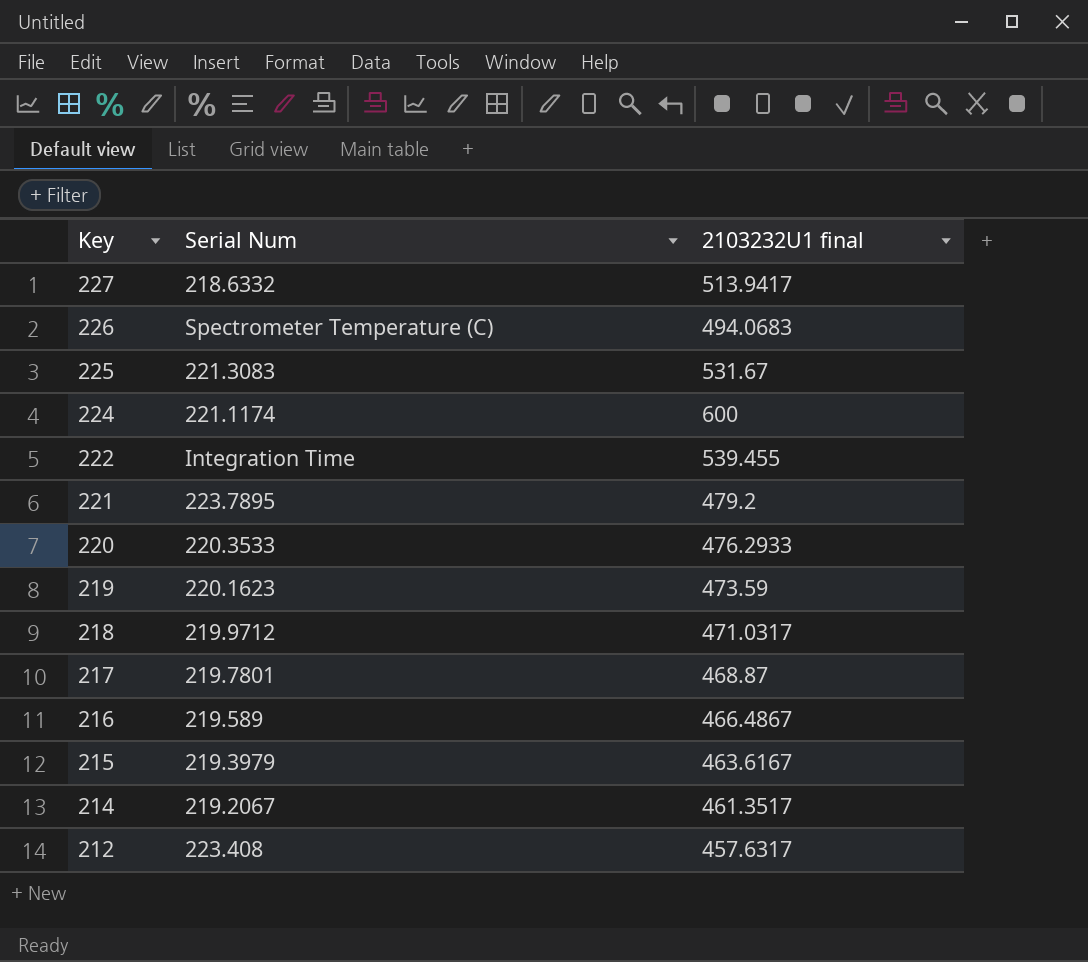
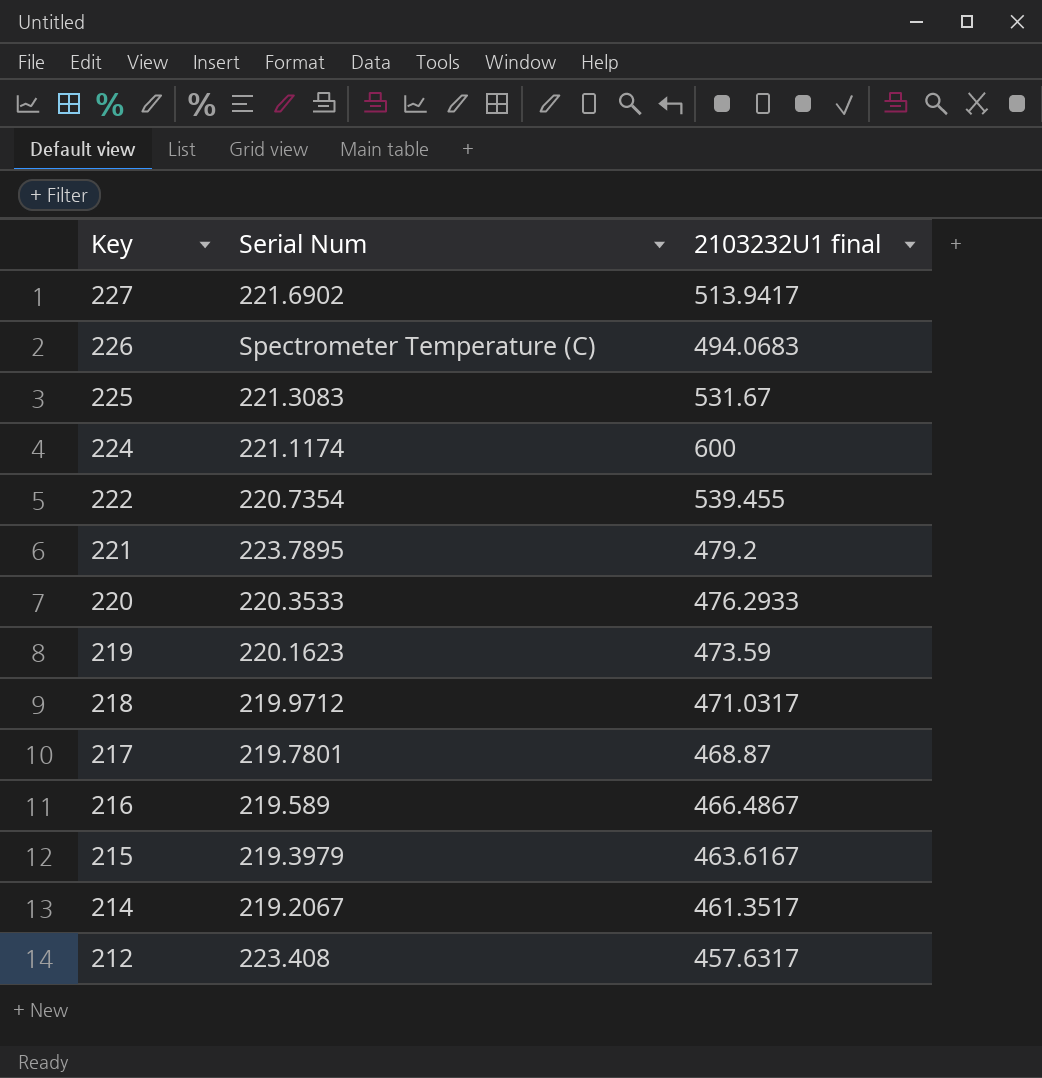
227 | Serial Num: 218.6332 -> 221.6902
222 | Serial Num: Integration Time -> 220.7354

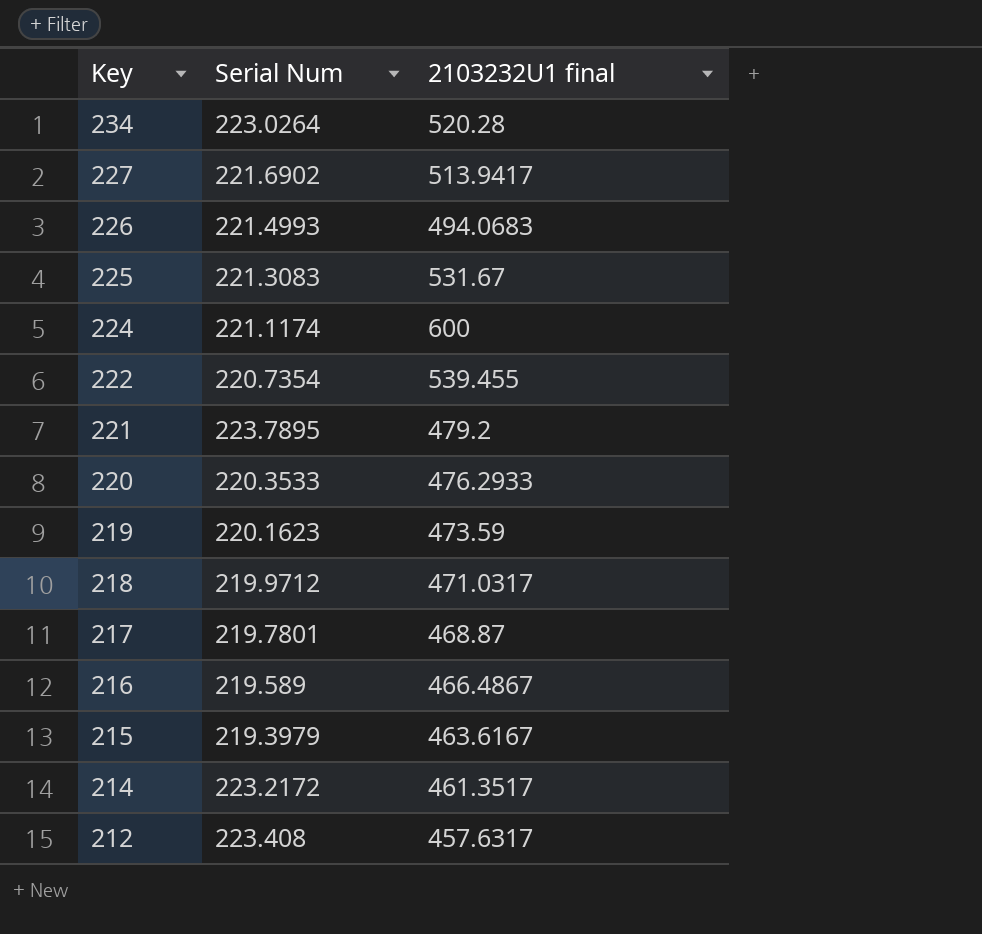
row 234: none -> 223.0264 | 520.28
226 | Serial Num: Spectrometer Temperature (C) -> 221.4993
214 | Serial Num: 219.2067 -> 223.2172

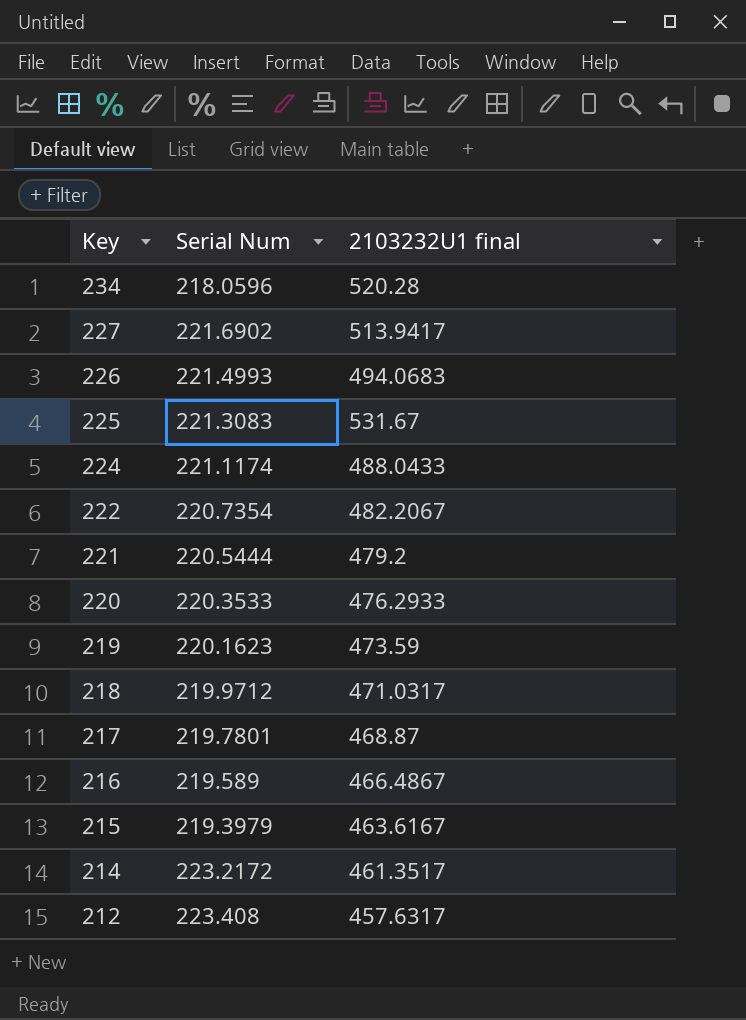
234 | Serial Num: 223.0264 -> 218.0596
224 | 2103232U1 final: 600 -> 488.0433
222 | 2103232U1 final: 539.455 -> 482.2067
221 | Serial Num: 223.7895 -> 220.5444

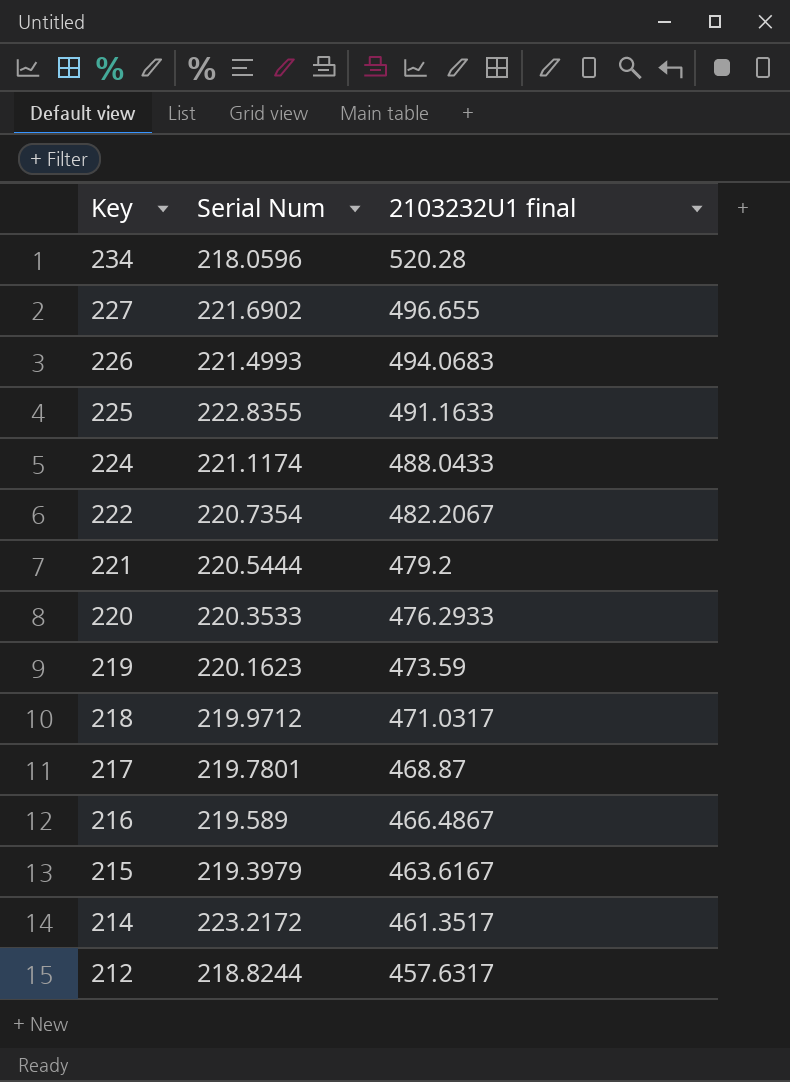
227 | 2103232U1 final: 513.9417 -> 496.655
225 | Serial Num: 221.3083 -> 222.8355
225 | 2103232U1 final: 531.67 -> 491.1633
212 | Serial Num: 223.408 -> 218.8244

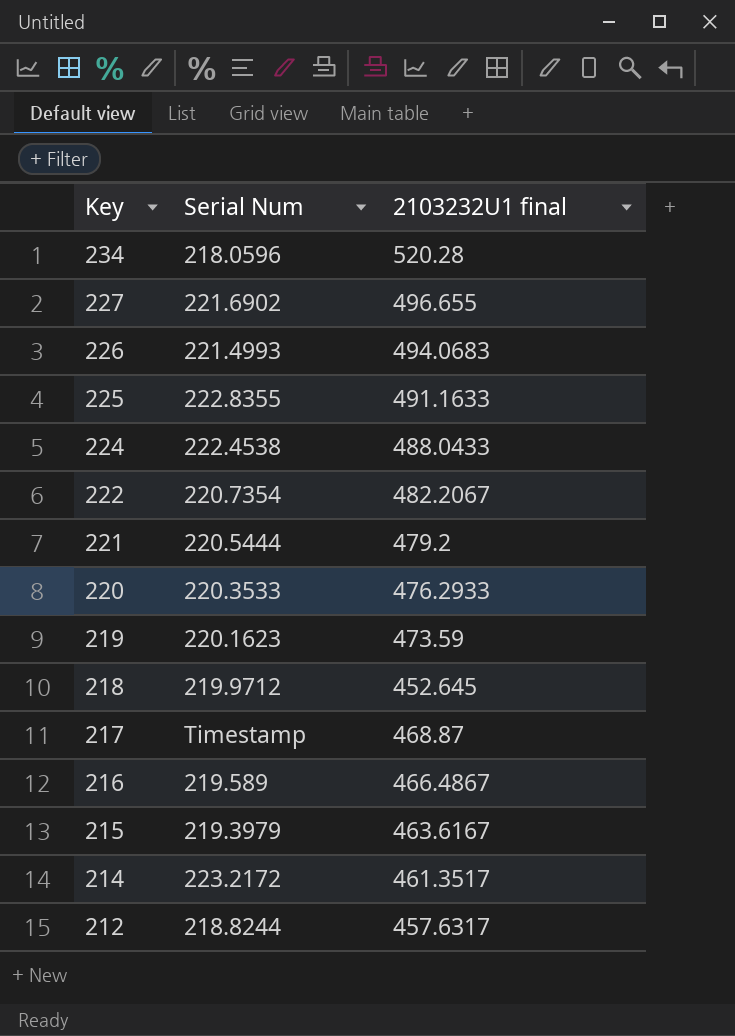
224 | Serial Num: 221.1174 -> 222.4538
218 | 2103232U1 final: 471.0317 -> 452.645
217 | Serial Num: 219.7801 -> Timestamp

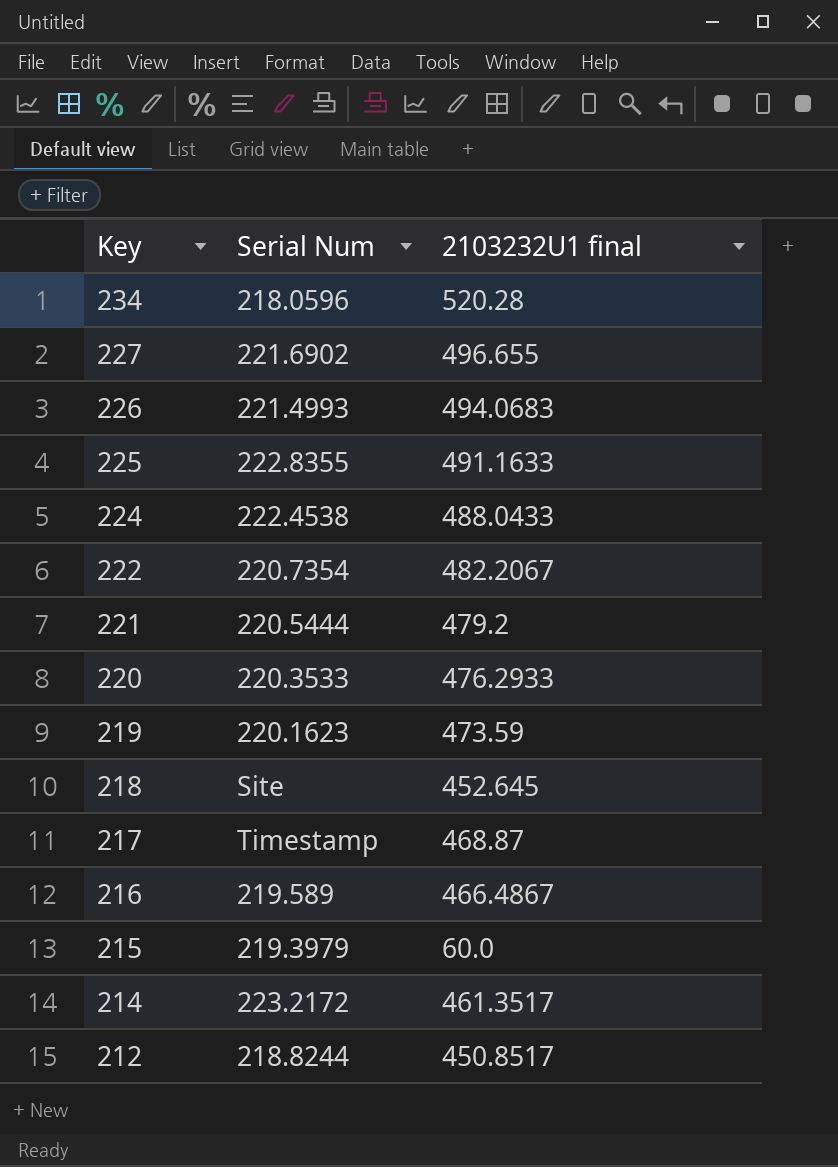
218 | Serial Num: 219.9712 -> Site
215 | 2103232U1 final: 463.6167 -> 60.0
212 | 2103232U1 final: 457.6317 -> 450.8517

